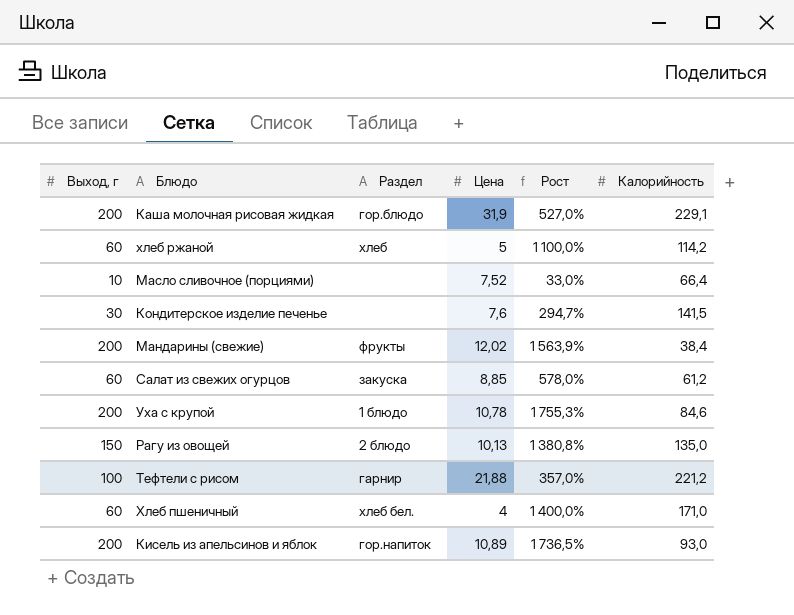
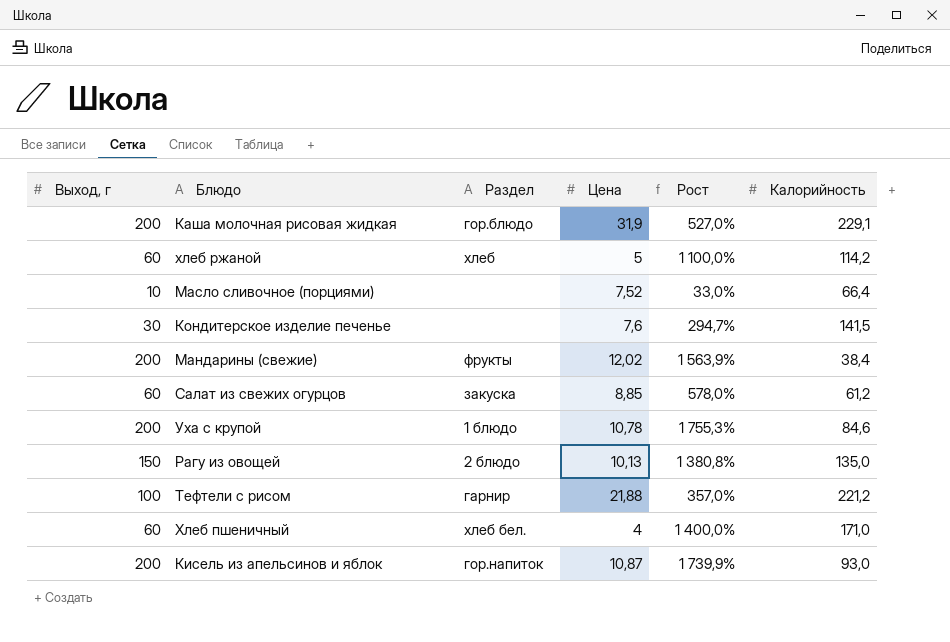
Кисель из апельсинов и яблок | Цена: 10,89 -> 10,87
Кисель из апельсинов и яблок | Рост: 1 736,5% -> 1 739,9%

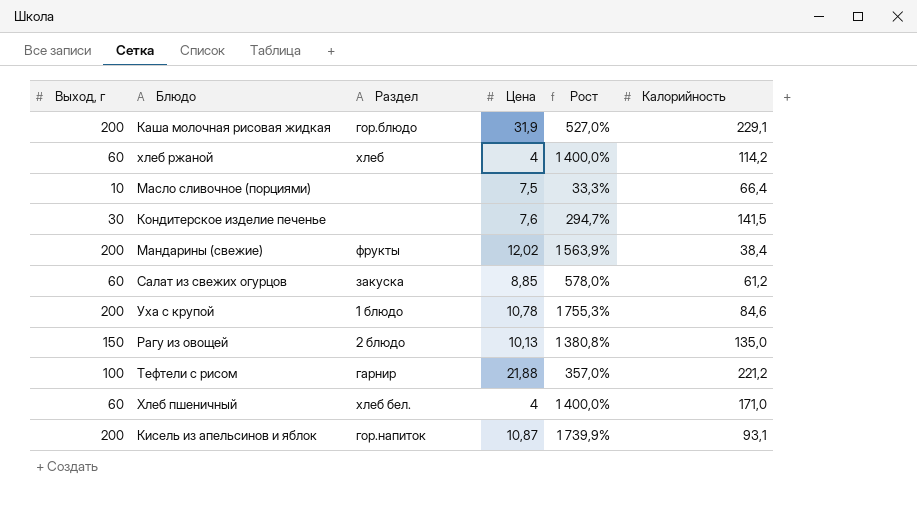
хлеб ржаной | Цена: 5 -> 4
хлеб ржаной | Рост: 1 100,0% -> 1 400,0%
Масло сливочное (порциями) | Цена: 7,52 -> 7,5
Масло сливочное (порциями) | Рост: 33,0% -> 33,3%
Кисель из апельсинов и яблок | Калорийность: 93,0 -> 93,1

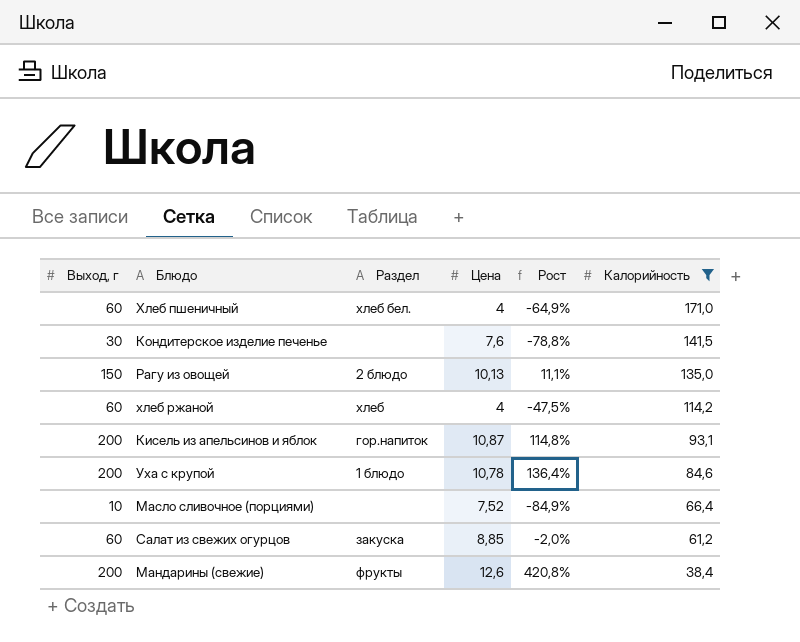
filter: none -> Калорийность <= 171,0
row order: none -> Калорийность descending
column Рост | formula: ([Выход, г] - [Цена]) / [Цена] -> ([Выход, г] - [Калорийность]) / [Калорийность]
Масло сливочное (порциями) | Цена: 7,5 -> 7,52
Мандарины (свежие) | Цена: 12,02 -> 12,6

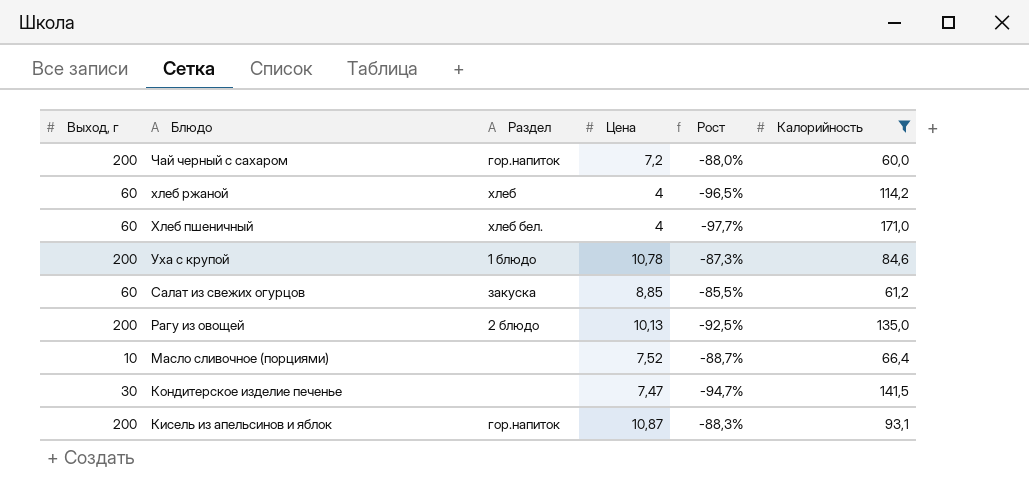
row order: Калорийность descending -> Блюдо descending
column Рост | formula: ([Выход, г] - [Калорийность]) / [Калорийность] -> ([Цена] - [Калорийность]) / [Калорийность]
row Мандарины (свежие): 200 | фрукты | 12,6 | 420,8% | 38,4 -> none
row Чай черный с сахаром: none -> 200 | гор.напиток | 7,2 | -88,0% | 60,0
Рагу из овощей | Выход, г: 150 -> 200
Кондитерское изделие печенье | Цена: 7,6 -> 7,47

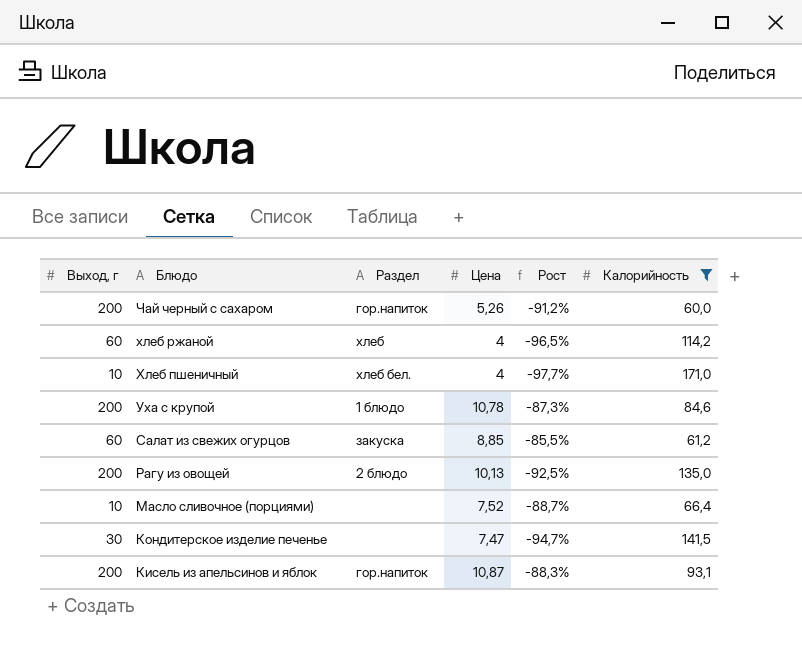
Чай черный с сахаром | Цена: 7,2 -> 5,26
Чай черный с сахаром | Рост: -88,0% -> -91,2%
Хлеб пшеничный | Выход, г: 60 -> 10

